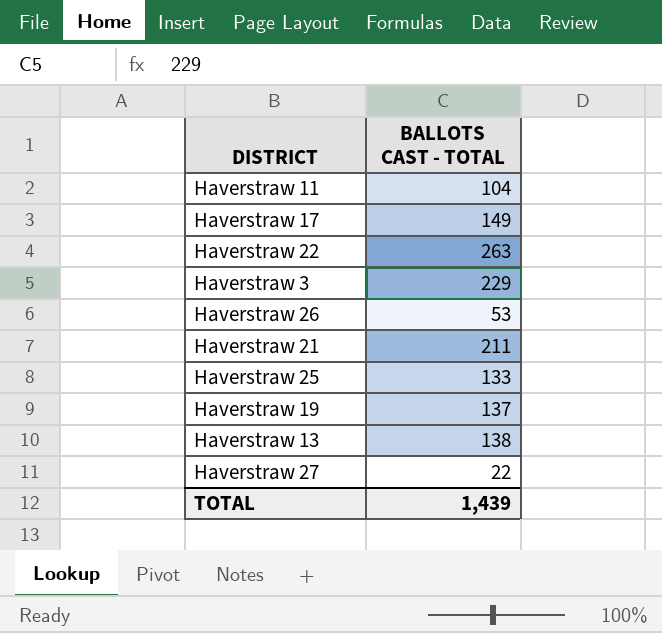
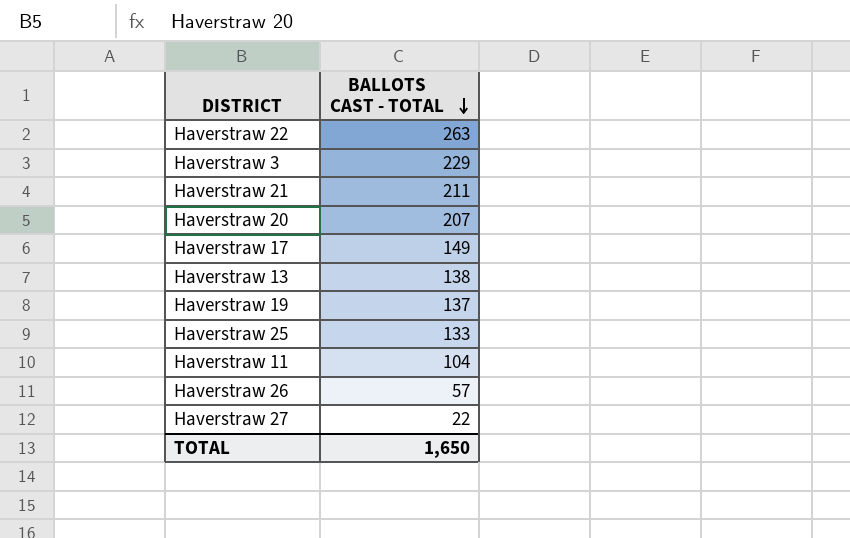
row order: none -> BALLOTS CAST - TOTAL descending
row Haverstraw 20: none -> 207
Haverstraw 26 | BALLOTS CAST - TOTAL: 53 -> 57
TOTAL | BALLOTS CAST - TOTAL: 1,439 -> 1,650

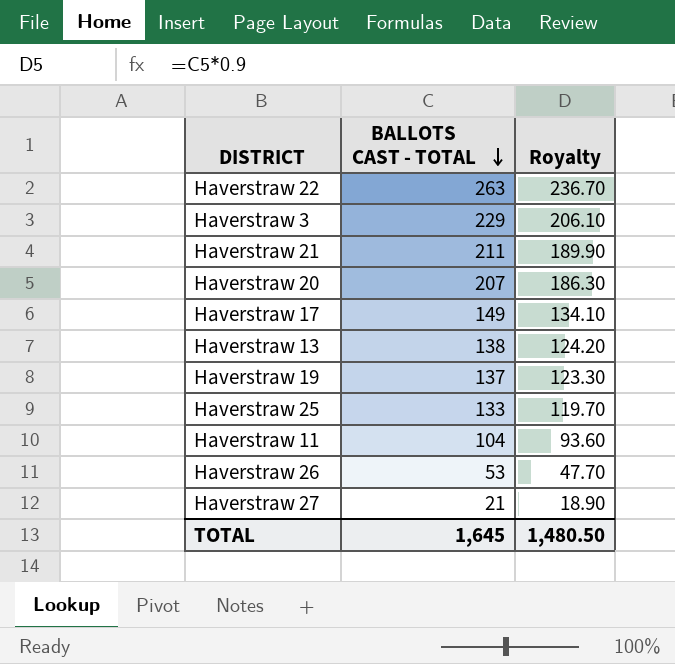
column Royalty | formula: none -> [BALLOTS CAST - TOTAL] * 0.9
Haverstraw 26 | BALLOTS CAST - TOTAL: 57 -> 53
Haverstraw 27 | BALLOTS CAST - TOTAL: 22 -> 21
TOTAL | BALLOTS CAST - TOTAL: 1,650 -> 1,645

